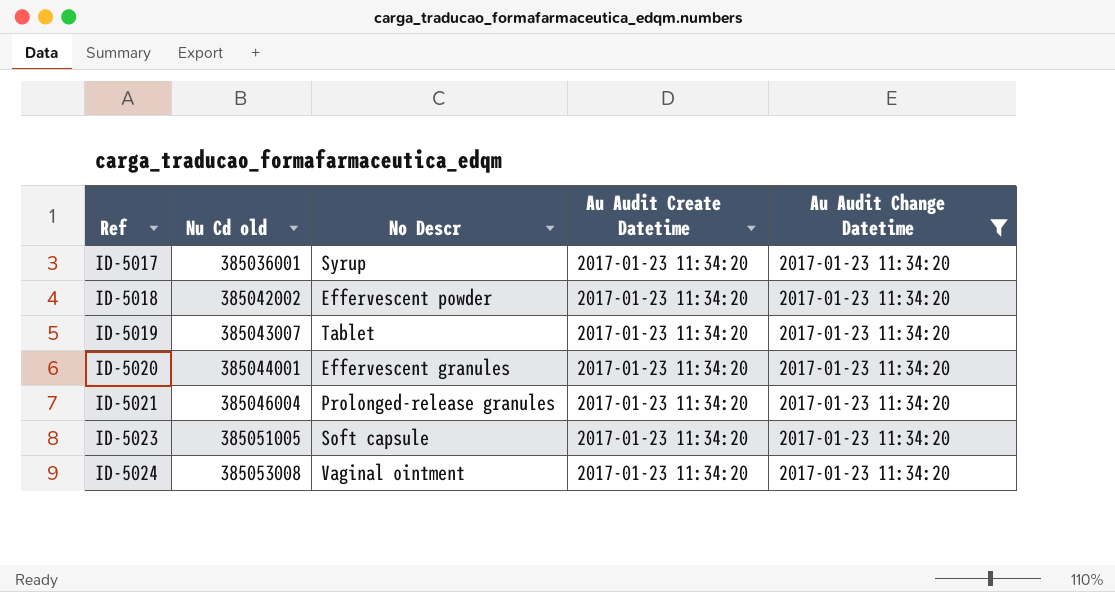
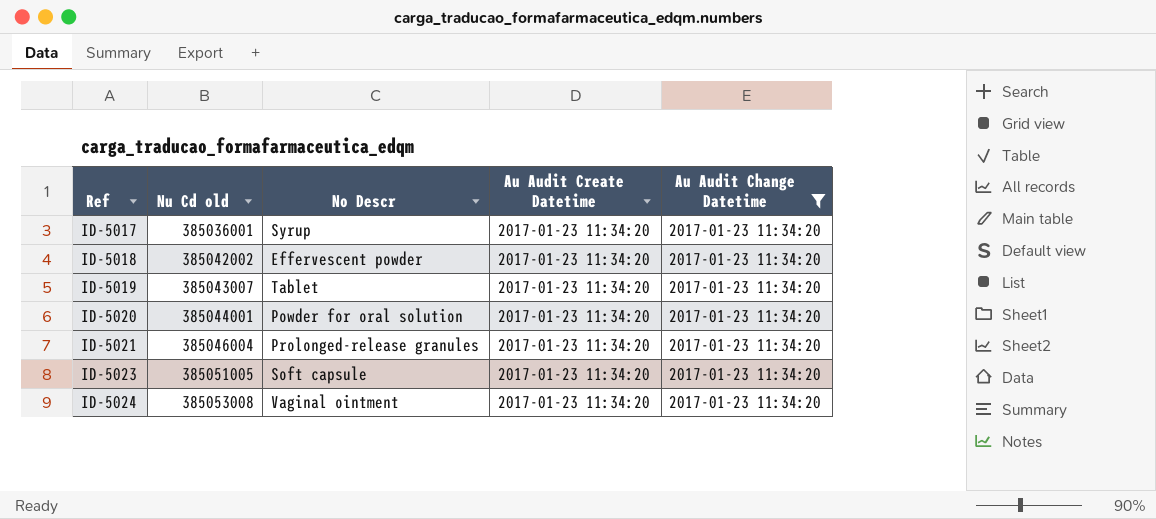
ID-5020 | No Descr: Effervescent granules -> Powder for oral solution

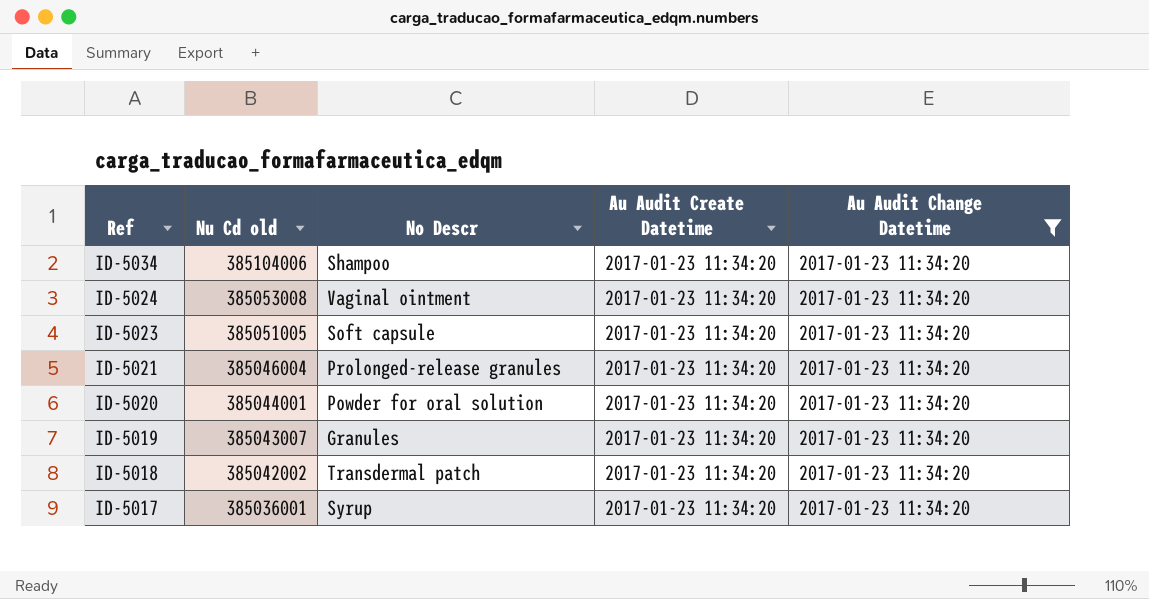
row order: Ref ascending -> Ref descending
row ID-5034: none -> 385104006 | Shampoo | 2017-01-23 11:34:20 | 2017-01-23 11:34:20
ID-5019 | No Descr: Tablet -> Granules
ID-5018 | No Descr: Effervescent powder -> Transdermal patch

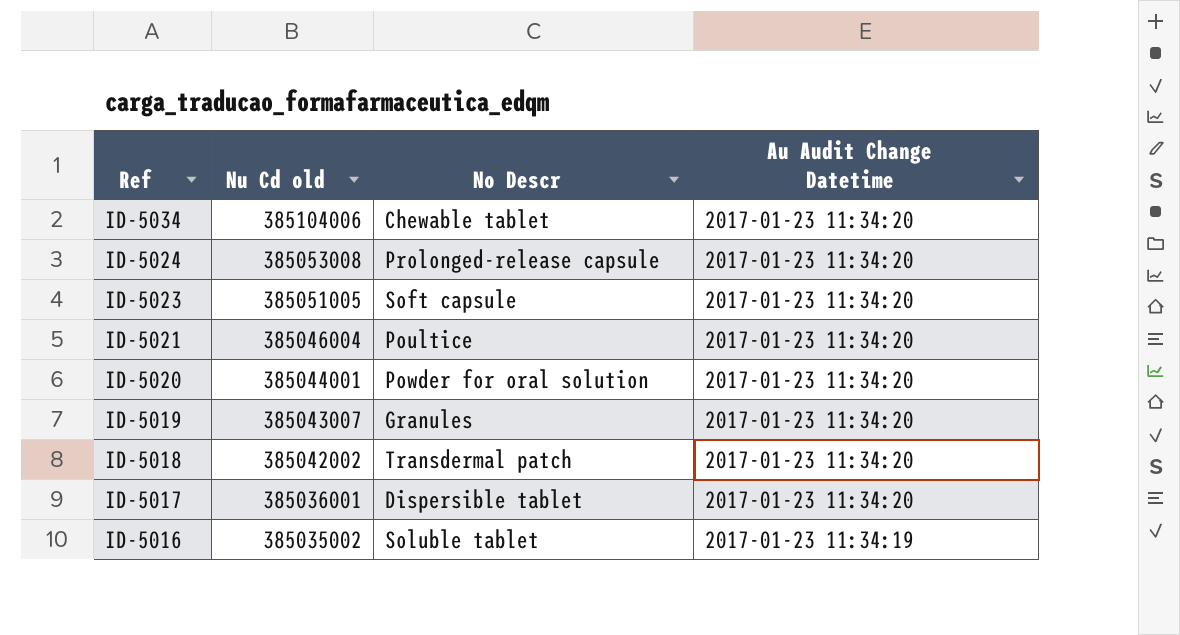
filter: Au Audit Change Datetime = 2017-01-23 11:34:20 -> none
column Au Audit Create Datetime | position: 4 -> none
ID-5034 | No Descr: Shampoo -> Chewable tablet
ID-5024 | No Descr: Vaginal ointment -> Prolonged-release capsule
ID-5021 | No Descr: Prolonged-release granules -> Poultice
ID-5017 | No Descr: Syrup -> Dispersible tablet

